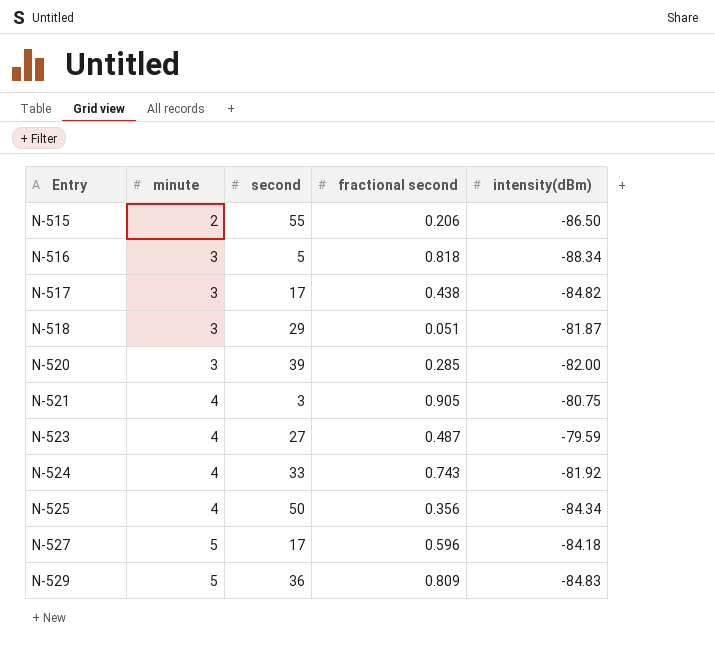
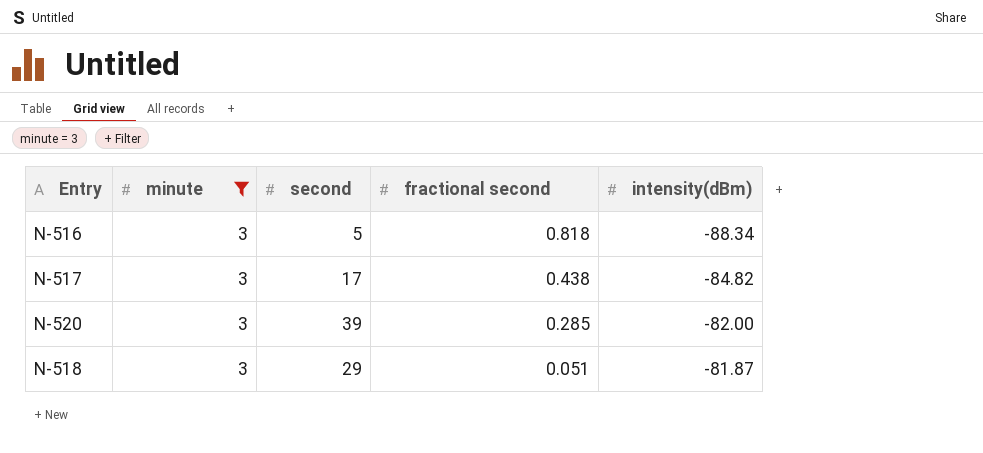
filter: none -> minute = 3
row order: Entry ascending -> fractional second descending

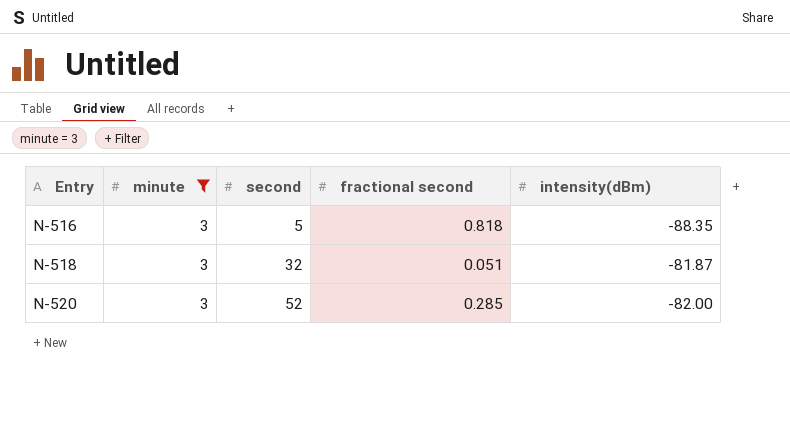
row order: fractional second descending -> Entry ascending
row N-517: 3 | 17 | 0.438 | -84.82 -> none
N-516 | intensity(dBm): -88.34 -> -88.35
N-518 | second: 29 -> 32
N-520 | second: 39 -> 52

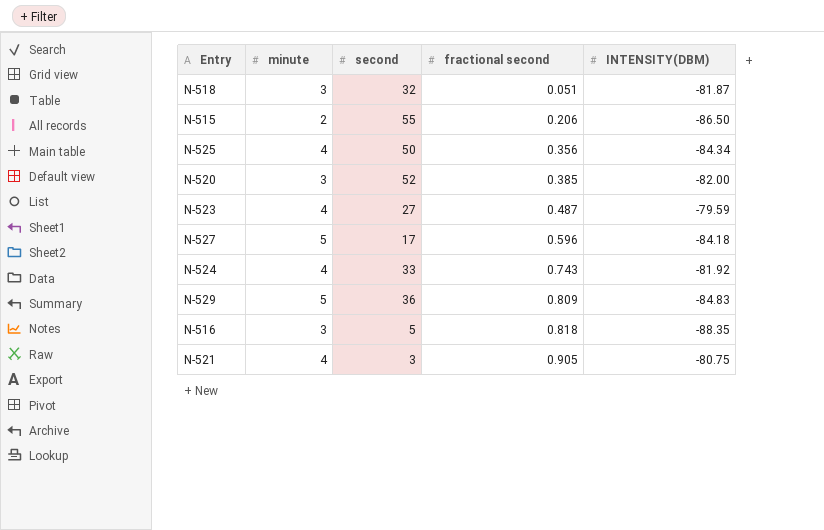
filter: minute = 3 -> none
row order: Entry ascending -> fractional second ascending
column name: intensity(dBm) -> INTENSITY(DBM)
N-520 | fractional second: 0.285 -> 0.385

